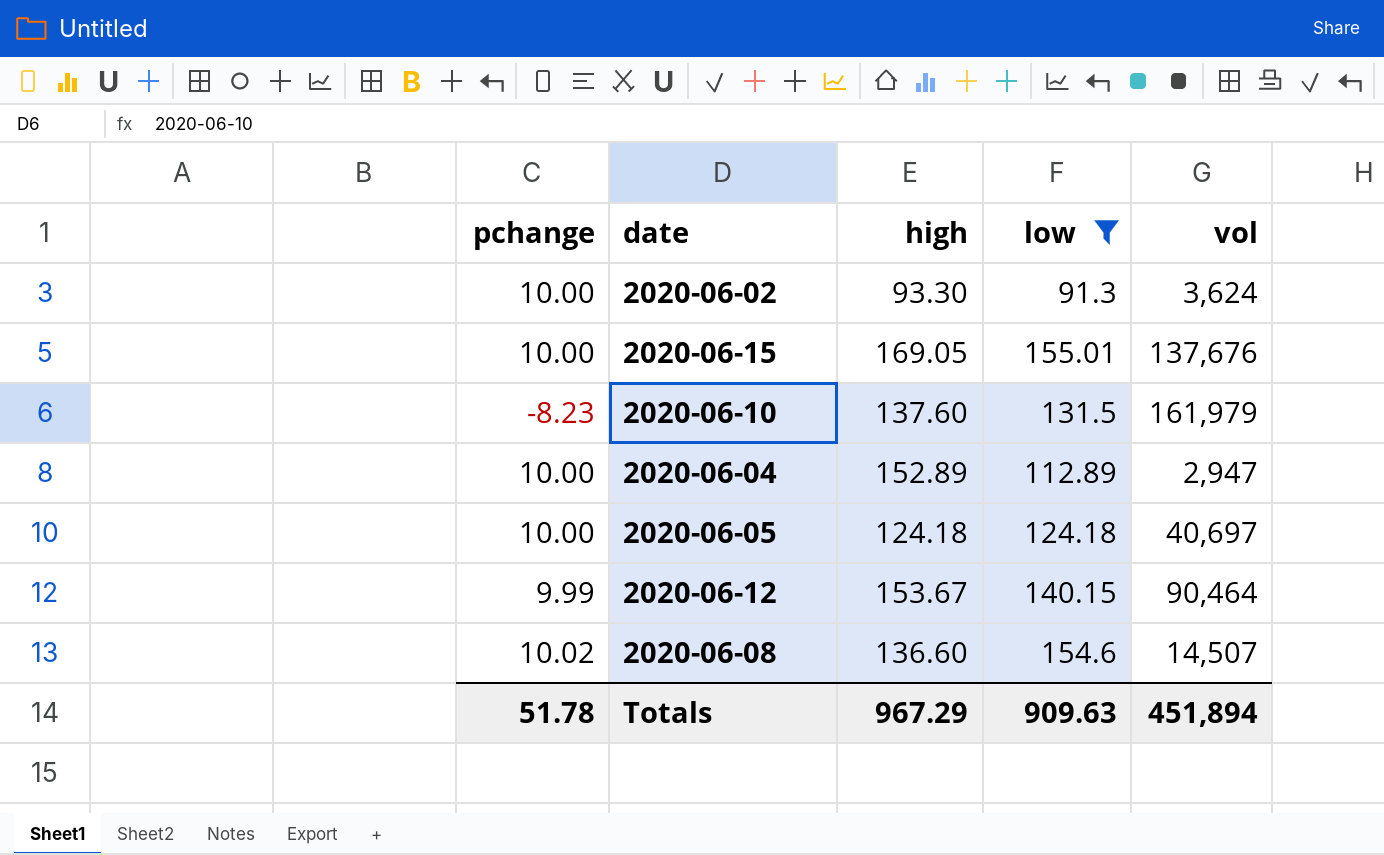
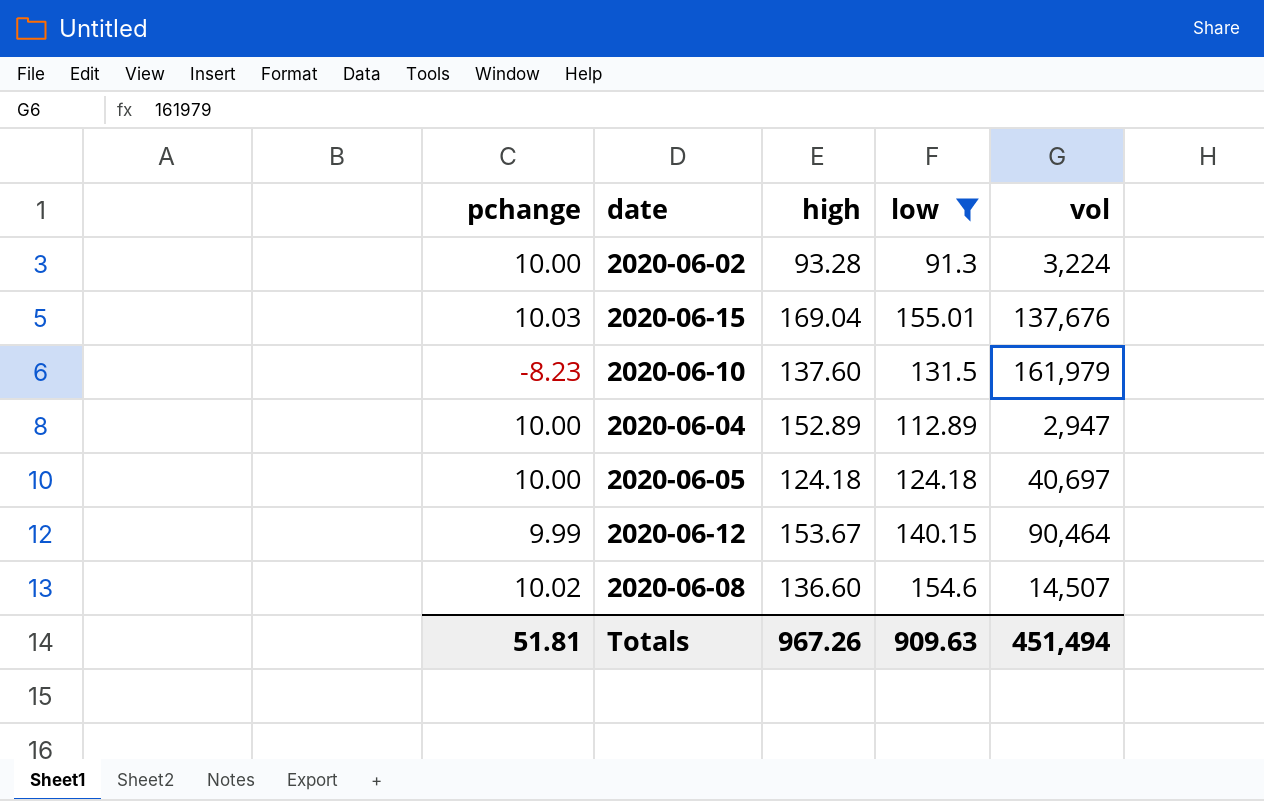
2020-06-02 | high: 93.30 -> 93.28
2020-06-02 | vol: 3,624 -> 3,224
2020-06-15 | pchange: 10.00 -> 10.03
2020-06-15 | high: 169.05 -> 169.04
Totals | pchange: 51.78 -> 51.81
Totals | high: 967.29 -> 967.26
Totals | vol: 451,894 -> 451,494

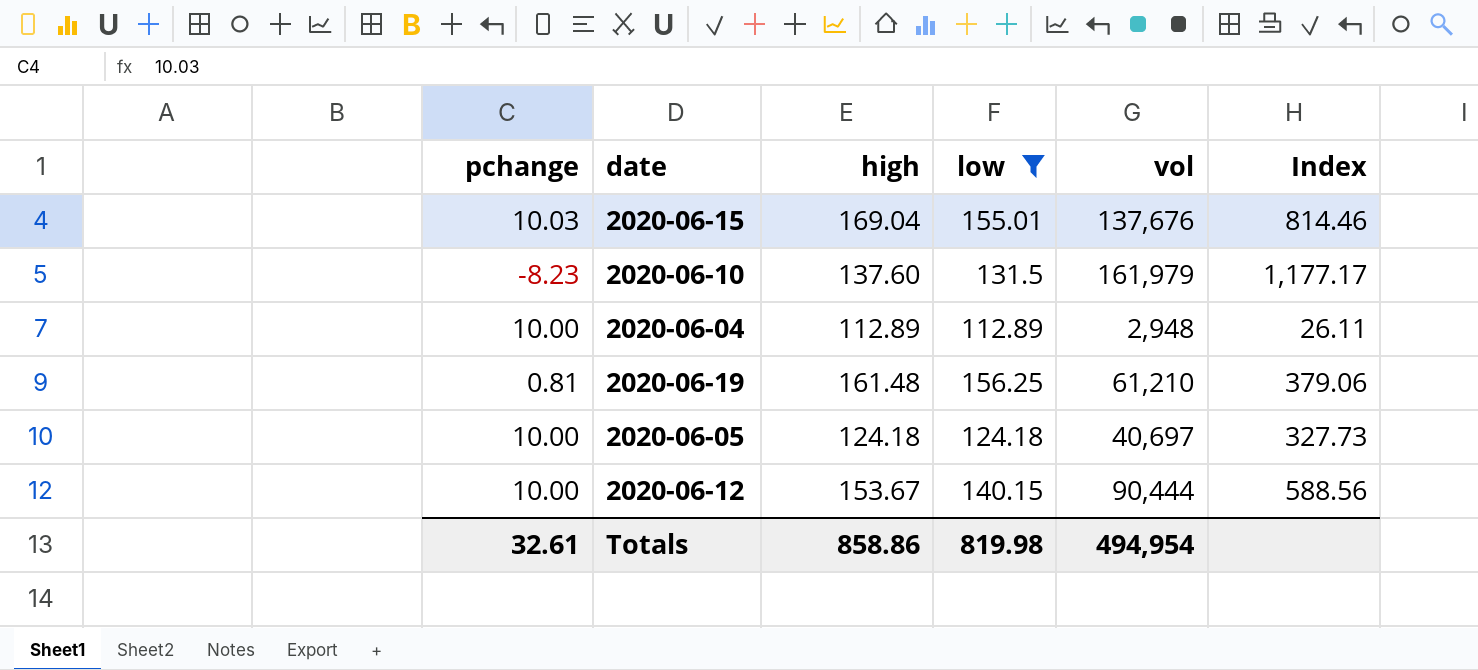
column Index | formula: none -> [vol] / [high]
row 2020-06-02: 10.00 | 93.28 | 91.3 | 3,224 -> none
row 2020-06-08: 10.02 | 136.60 | 154.6 | 14,507 -> none
2020-06-04 | high: 152.89 -> 112.89
2020-06-04 | vol: 2,947 -> 2,948
row 2020-06-19: none -> 0.81 | 161.48 | 156.25 | 61,210 | 379.06
2020-06-12 | pchange: 9.99 -> 10.00
2020-06-12 | vol: 90,464 -> 90,444
Totals | pchange: 51.81 -> 32.61
Totals | high: 967.26 -> 858.86
Totals | low: 909.63 -> 819.98
Totals | vol: 451,494 -> 494,954

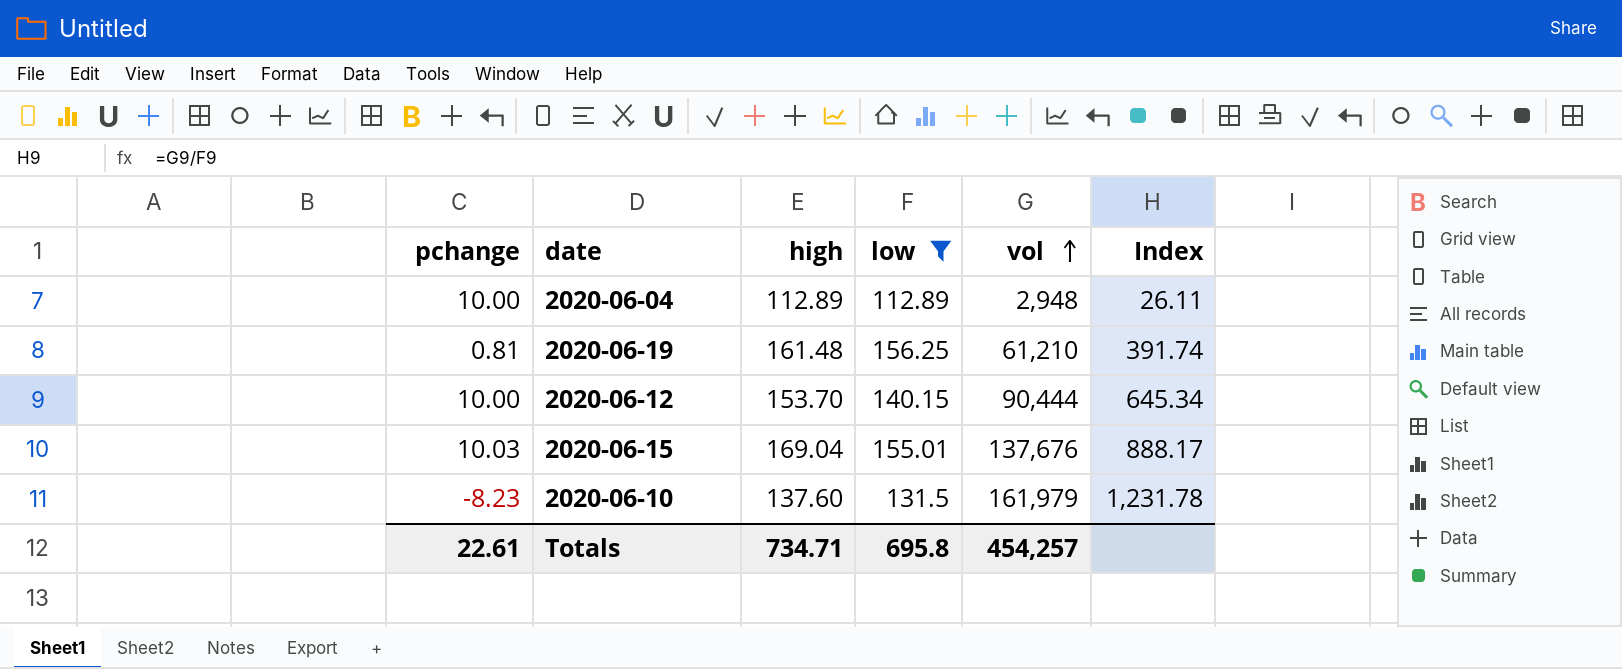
row order: none -> vol ascending
column Index | formula: [vol] / [high] -> [vol] / [low]
row 2020-06-05: 10.00 | 124.18 | 124.18 | 40,697 | 327.73 -> none
2020-06-12 | high: 153.67 -> 153.70
Totals | pchange: 32.61 -> 22.61
Totals | high: 858.86 -> 734.71
Totals | low: 819.98 -> 695.8
Totals | vol: 494,954 -> 454,257

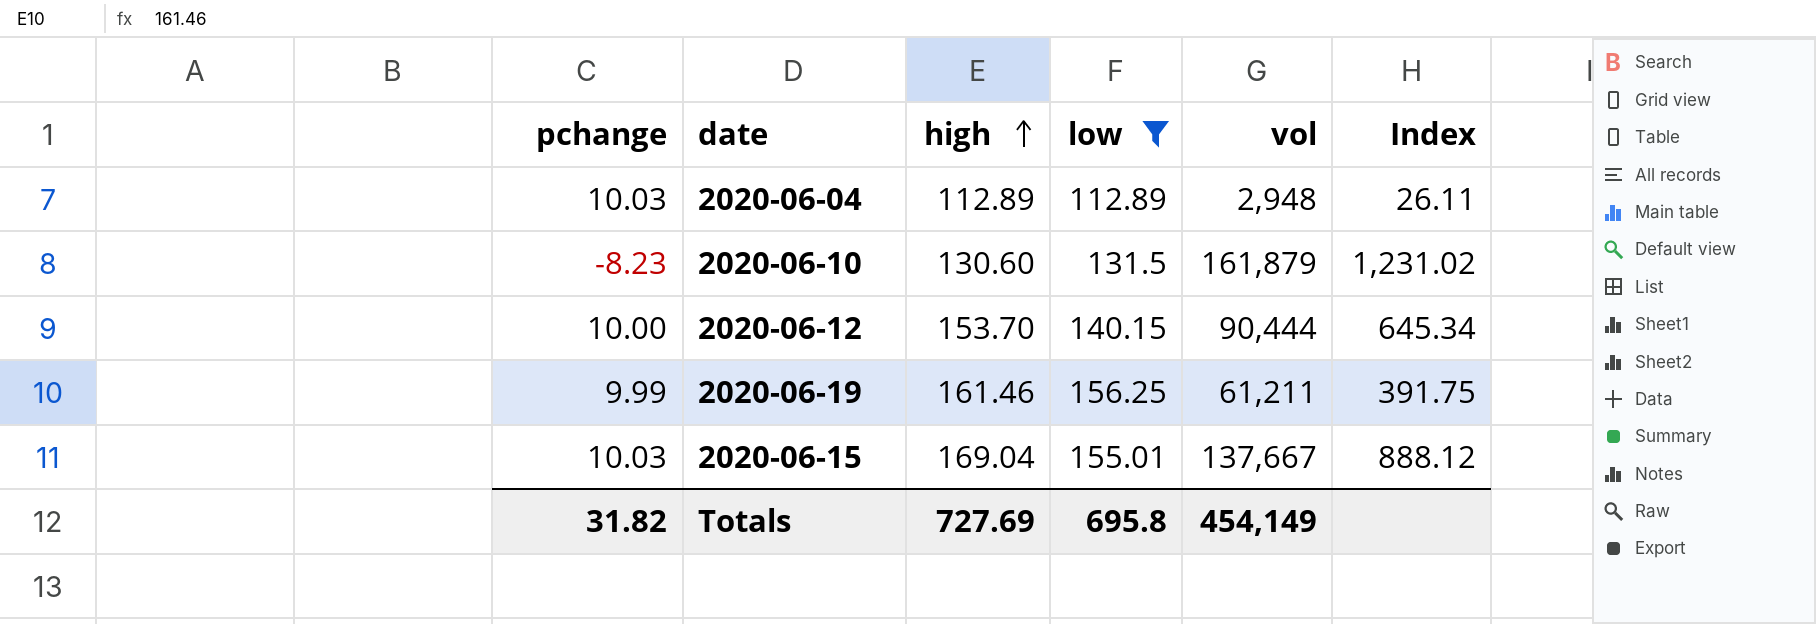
row order: vol ascending -> high ascending
2020-06-04 | pchange: 10.00 -> 10.03
2020-06-10 | high: 137.60 -> 130.60
2020-06-10 | vol: 161,979 -> 161,879
2020-06-10 | Index: 1,231.78 -> 1,231.02
2020-06-19 | pchange: 0.81 -> 9.99
2020-06-19 | high: 161.48 -> 161.46
2020-06-19 | vol: 61,210 -> 61,211
2020-06-19 | Index: 391.74 -> 391.75
2020-06-15 | vol: 137,676 -> 137,667
2020-06-15 | Index: 888.17 -> 888.12
Totals | pchange: 22.61 -> 31.82
Totals | high: 734.71 -> 727.69
Totals | vol: 454,257 -> 454,149

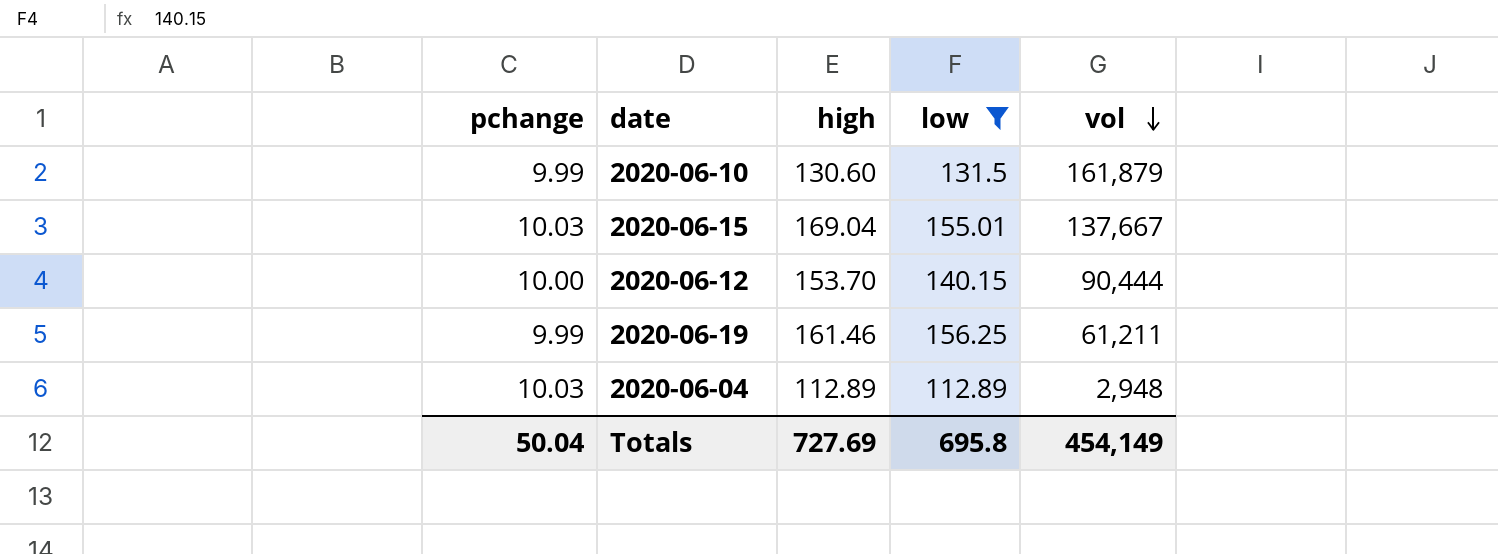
row order: high ascending -> vol descending
column Index | formula: [vol] / [low] -> none
2020-06-10 | pchange: -8.23 -> 9.99
Totals | pchange: 31.82 -> 50.04

